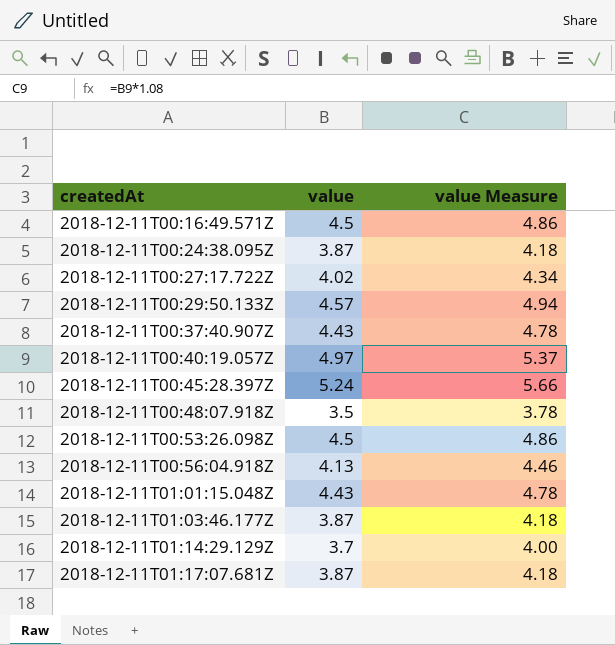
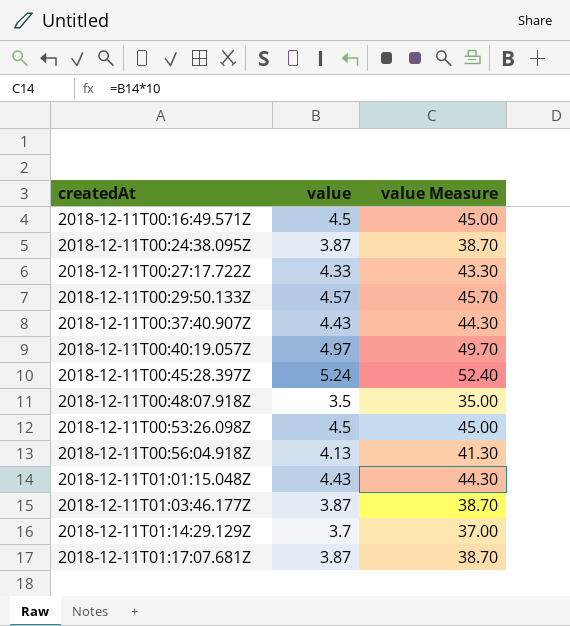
column value Measure | formula: [value] * 1.08 -> [value] * 10
2018-12-11T00:27:17.722Z | value: 4.02 -> 4.33

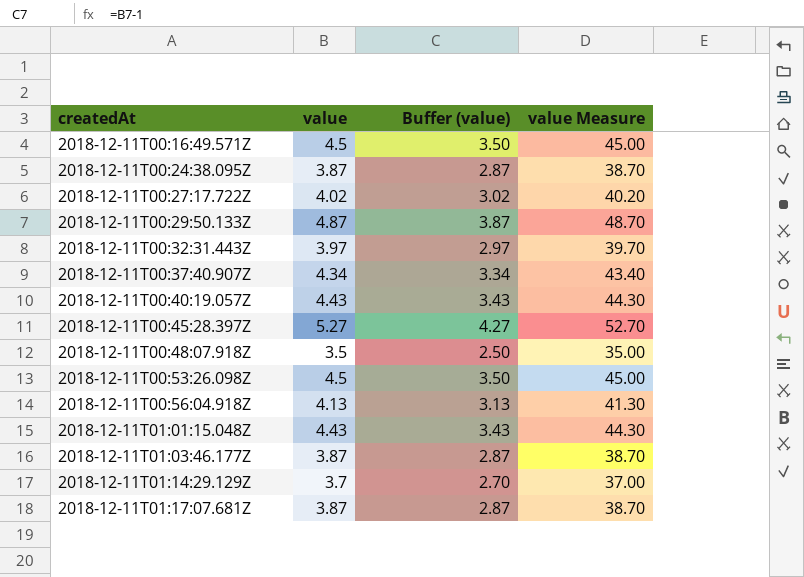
column Buffer (value) | formula: none -> [value] - 1
2018-12-11T00:27:17.722Z | value: 4.33 -> 4.02
2018-12-11T00:27:17.722Z | value Measure: 43.30 -> 40.20
2018-12-11T00:29:50.133Z | value: 4.57 -> 4.87
2018-12-11T00:29:50.133Z | value Measure: 45.70 -> 48.70
row 2018-12-11T00:32:31.443Z: none -> 3.97 | 2.97 | 39.70
2018-12-11T00:37:40.907Z | value: 4.43 -> 4.34
2018-12-11T00:37:40.907Z | value Measure: 44.30 -> 43.40
2018-12-11T00:40:19.057Z | value: 4.97 -> 4.43
2018-12-11T00:40:19.057Z | value Measure: 49.70 -> 44.30
2018-12-11T00:45:28.397Z | value: 5.24 -> 5.27
2018-12-11T00:45:28.397Z | value Measure: 52.40 -> 52.70

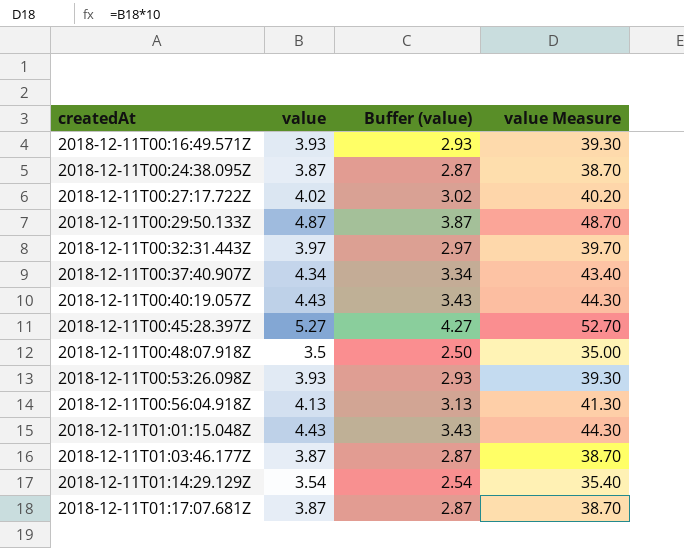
2018-12-11T00:16:49.571Z | value: 4.5 -> 3.93
2018-12-11T00:16:49.571Z | Buffer (value): 3.50 -> 2.93
2018-12-11T00:16:49.571Z | value Measure: 45.00 -> 39.30
2018-12-11T00:53:26.098Z | value: 4.5 -> 3.93
2018-12-11T00:53:26.098Z | Buffer (value): 3.50 -> 2.93
2018-12-11T00:53:26.098Z | value Measure: 45.00 -> 39.30
2018-12-11T01:14:29.129Z | value: 3.7 -> 3.54
2018-12-11T01:14:29.129Z | Buffer (value): 2.70 -> 2.54
2018-12-11T01:14:29.129Z | value Measure: 37.00 -> 35.40

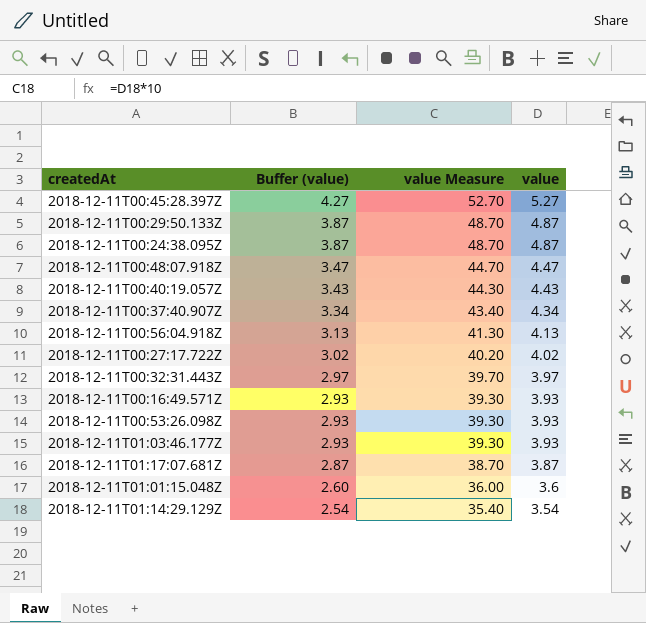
row order: createdAt ascending -> Buffer (value) descending
column value | position: 2 -> 4
2018-12-11T00:24:38.095Z | Buffer (value): 2.87 -> 3.87
2018-12-11T00:24:38.095Z | value Measure: 38.70 -> 48.70
2018-12-11T00:24:38.095Z | value: 3.87 -> 4.87
2018-12-11T00:48:07.918Z | Buffer (value): 2.50 -> 3.47
2018-12-11T00:48:07.918Z | value Measure: 35.00 -> 44.70
2018-12-11T00:48:07.918Z | value: 3.5 -> 4.47
2018-12-11T01:03:46.177Z | Buffer (value): 2.87 -> 2.93
2018-12-11T01:03:46.177Z | value Measure: 38.70 -> 39.30
2018-12-11T01:03:46.177Z | value: 3.87 -> 3.93
2018-12-11T01:01:15.048Z | Buffer (value): 3.43 -> 2.60
2018-12-11T01:01:15.048Z | value Measure: 44.30 -> 36.00
2018-12-11T01:01:15.048Z | value: 4.43 -> 3.6

